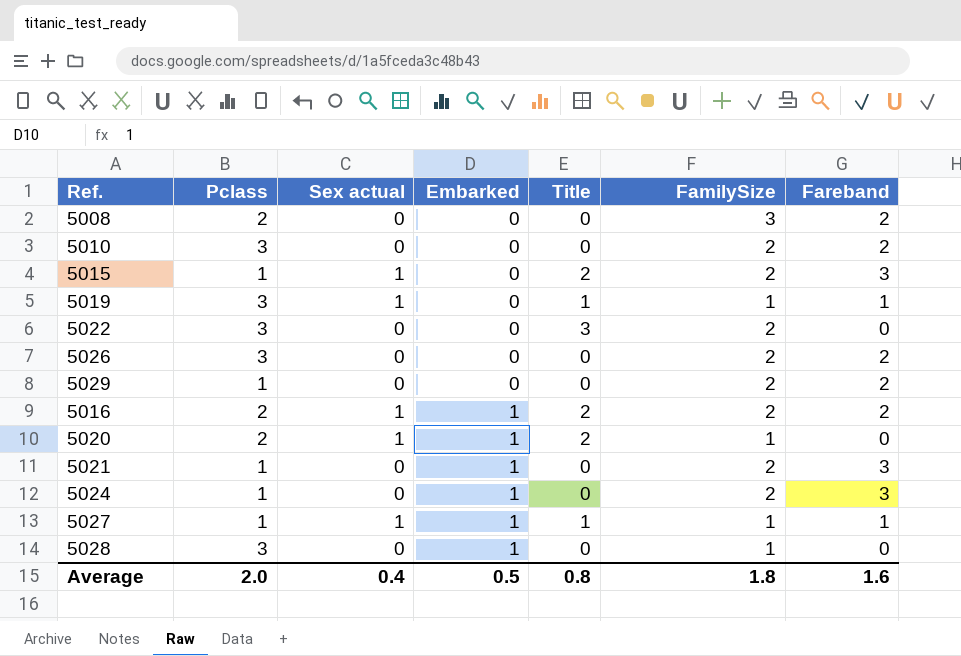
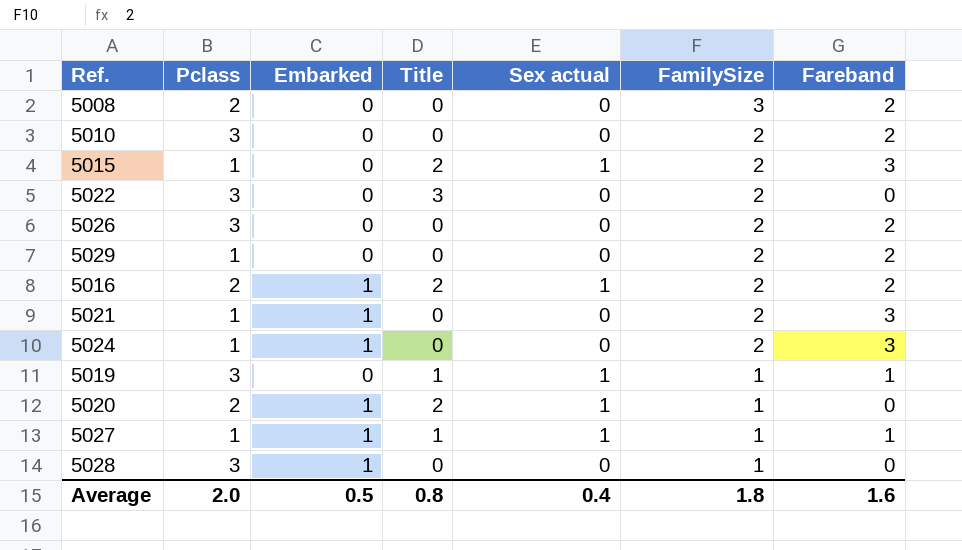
row order: Embarked ascending -> FamilySize descending
column Sex actual | position: 3 -> 5

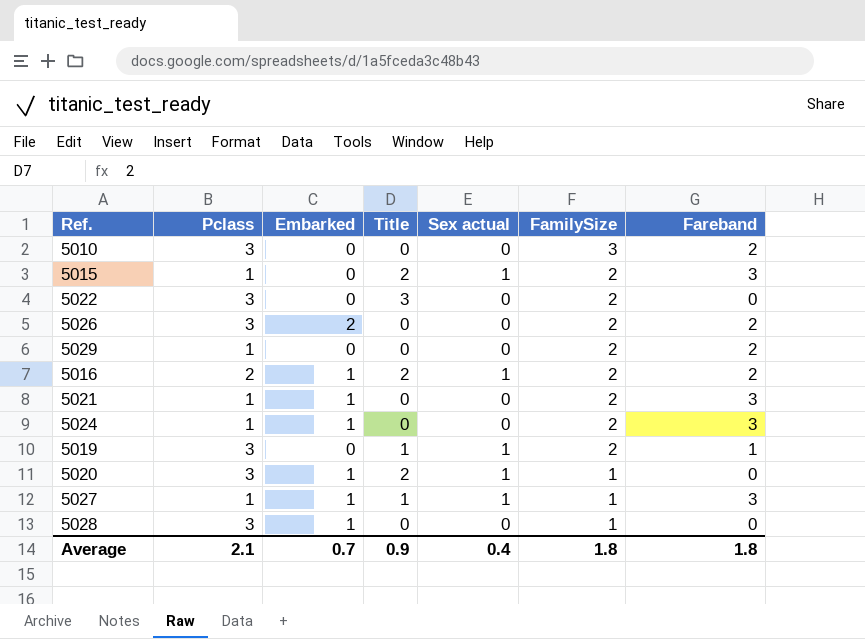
row 5008: 2 | 0 | 0 | 0 | 3 | 2 -> none
5010 | FamilySize: 2 -> 3
5026 | Embarked: 0 -> 2
5019 | FamilySize: 1 -> 2
5020 | Pclass: 2 -> 3
5027 | Fareband: 1 -> 3
Average | Pclass: 2.0 -> 2.1
Average | Embarked: 0.5 -> 0.7
Average | Title: 0.8 -> 0.9
Average | Fareband: 1.6 -> 1.8

